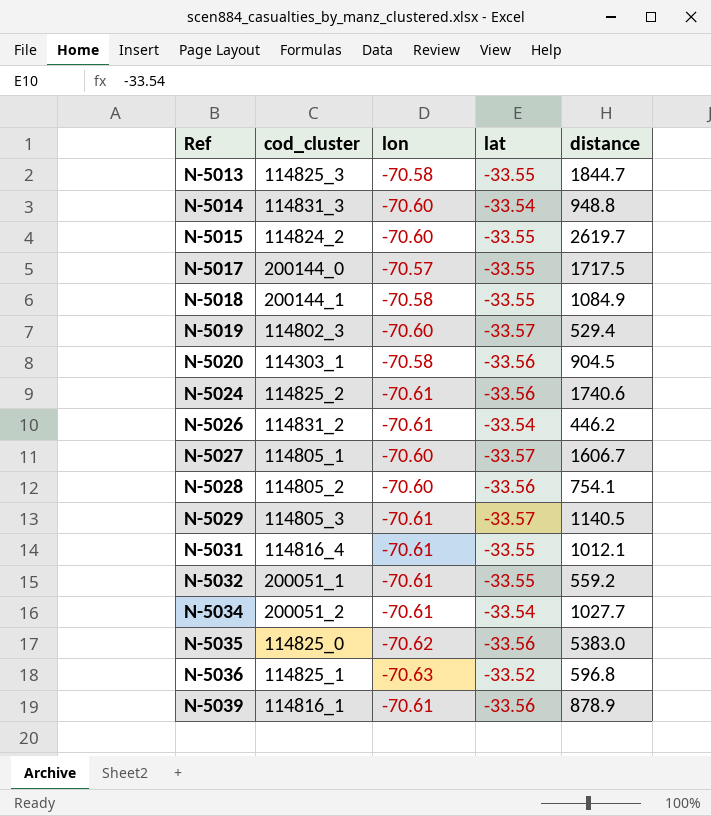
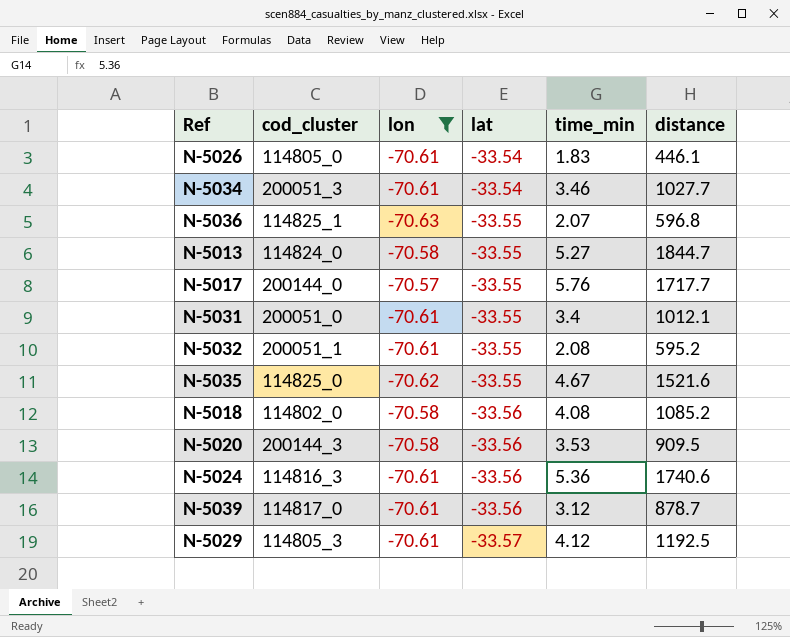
filter: none -> lon != -70.60
row order: Ref ascending -> lat descending
column time_min | position: none -> 5
N-5026 | cod_cluster: 114831_2 -> 114805_0
N-5026 | distance: 446.2 -> 446.1
N-5034 | cod_cluster: 200051_2 -> 200051_3
N-5036 | lat: -33.52 -> -33.55
N-5013 | cod_cluster: 114825_3 -> 114824_0
N-5017 | distance: 1717.5 -> 1717.7
N-5031 | cod_cluster: 114816_4 -> 200051_0
N-5032 | distance: 559.2 -> 595.2
N-5035 | lat: -33.56 -> -33.55
N-5035 | distance: 5383.0 -> 1521.6
N-5018 | cod_cluster: 200144_1 -> 114802_0
N-5018 | lat: -33.55 -> -33.56
N-5018 | distance: 1084.9 -> 1085.2
N-5020 | cod_cluster: 114303_1 -> 200144_3
N-5020 | distance: 904.5 -> 909.5
N-5024 | cod_cluster: 114825_2 -> 114816_3
N-5039 | cod_cluster: 114816_1 -> 114817_0
N-5039 | distance: 878.9 -> 878.7
N-5029 | distance: 1140.5 -> 1192.5

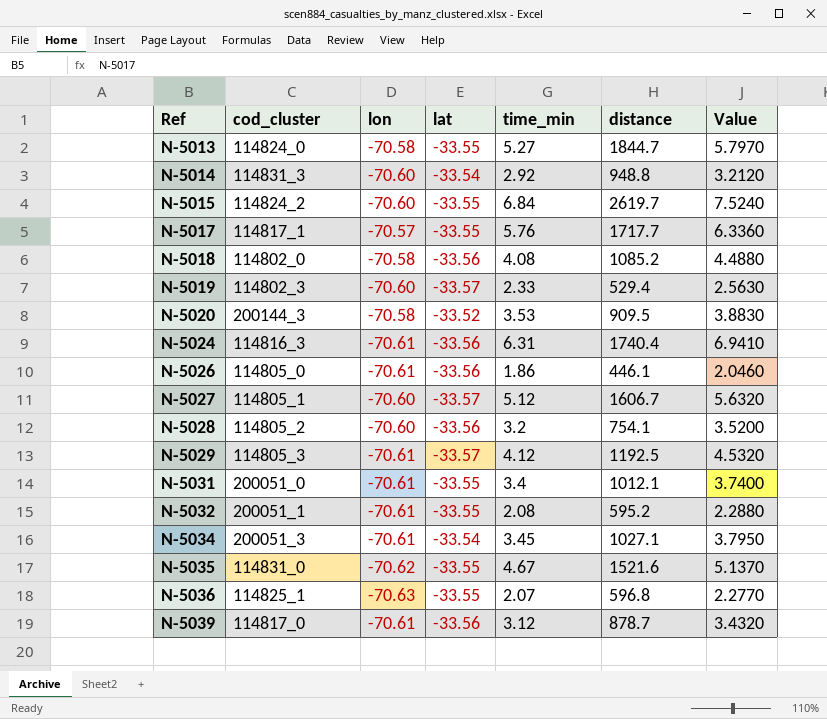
filter: lon != -70.60 -> none
row order: lat descending -> Ref ascending
column Value | formula: none -> [time_min] * 1.1
N-5017 | cod_cluster: 200144_0 -> 114817_1
N-5020 | lat: -33.56 -> -33.52
N-5024 | time_min: 5.36 -> 6.31
N-5024 | distance: 1740.6 -> 1740.4
N-5026 | lat: -33.54 -> -33.56
N-5026 | time_min: 1.83 -> 1.86
N-5034 | time_min: 3.46 -> 3.45
N-5034 | distance: 1027.7 -> 1027.1
N-5035 | cod_cluster: 114825_0 -> 114831_0

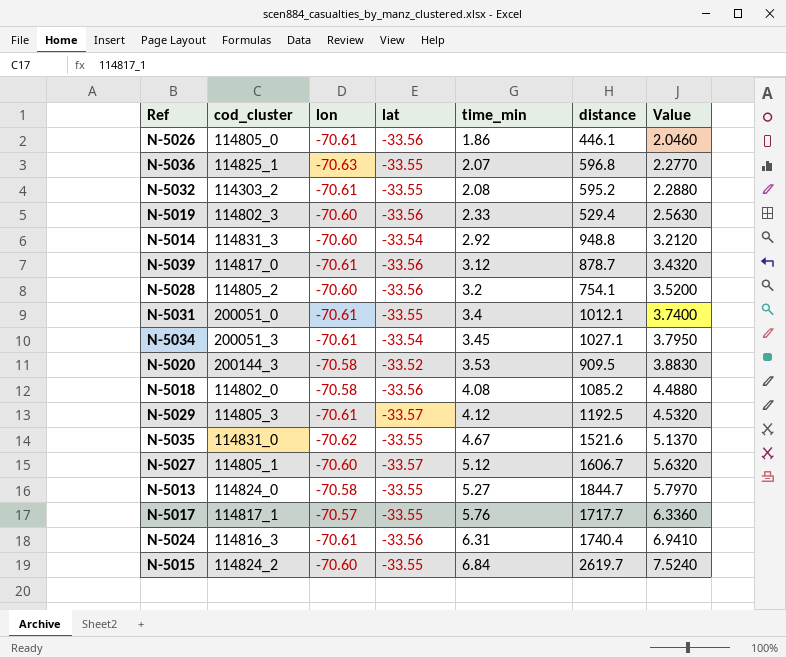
row order: Ref ascending -> time_min ascending
N-5032 | cod_cluster: 200051_1 -> 114303_2
N-5019 | lat: -33.57 -> -33.56

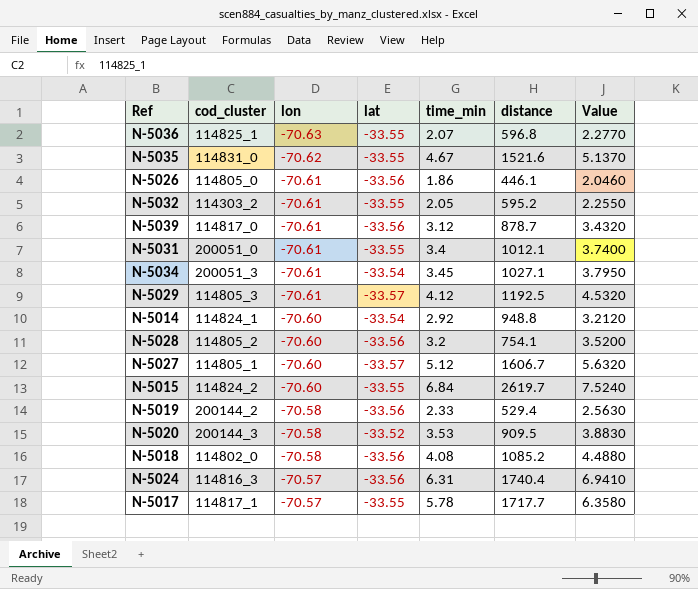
row order: time_min ascending -> lon ascending
row N-5013: 114824_0 | -70.58 | -33.55 | 5.27 | 1844.7 | 5.7970 -> none
N-5032 | time_min: 2.08 -> 2.05
N-5032 | Value: 2.2880 -> 2.2550
N-5014 | cod_cluster: 114831_3 -> 114824_1
N-5019 | cod_cluster: 114802_3 -> 200144_2
N-5019 | lon: -70.60 -> -70.58
N-5024 | lon: -70.61 -> -70.57
N-5017 | time_min: 5.76 -> 5.78
N-5017 | Value: 6.3360 -> 6.3580

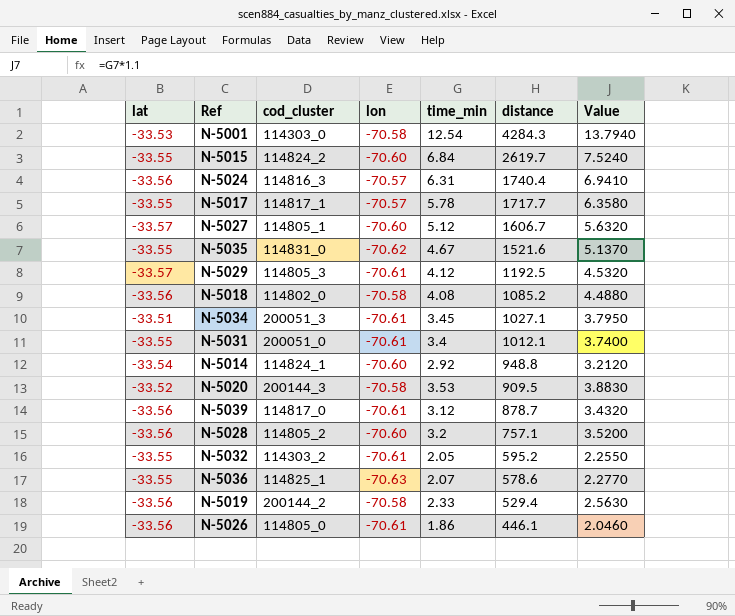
row order: lon ascending -> distance descending
column lat | position: 4 -> 1
row N-5001: none -> -33.53 | 114303_0 | -70.58 | 12.54 | 4284.3 | 13.7940
N-5034 | lat: -33.54 -> -33.51
N-5028 | distance: 754.1 -> 757.1
N-5036 | distance: 596.8 -> 578.6

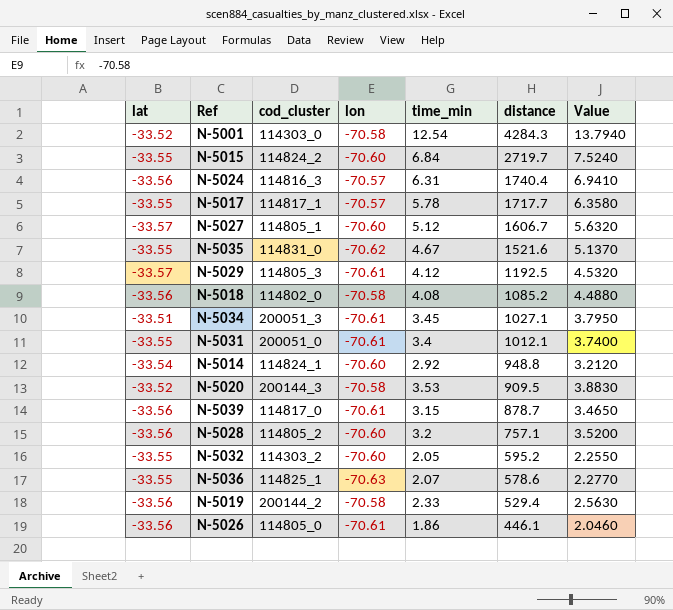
N-5001 | lat: -33.53 -> -33.52
N-5015 | distance: 2619.7 -> 2719.7
N-5039 | time_min: 3.12 -> 3.15
N-5039 | Value: 3.4320 -> 3.4650
N-5032 | lon: -70.61 -> -70.60

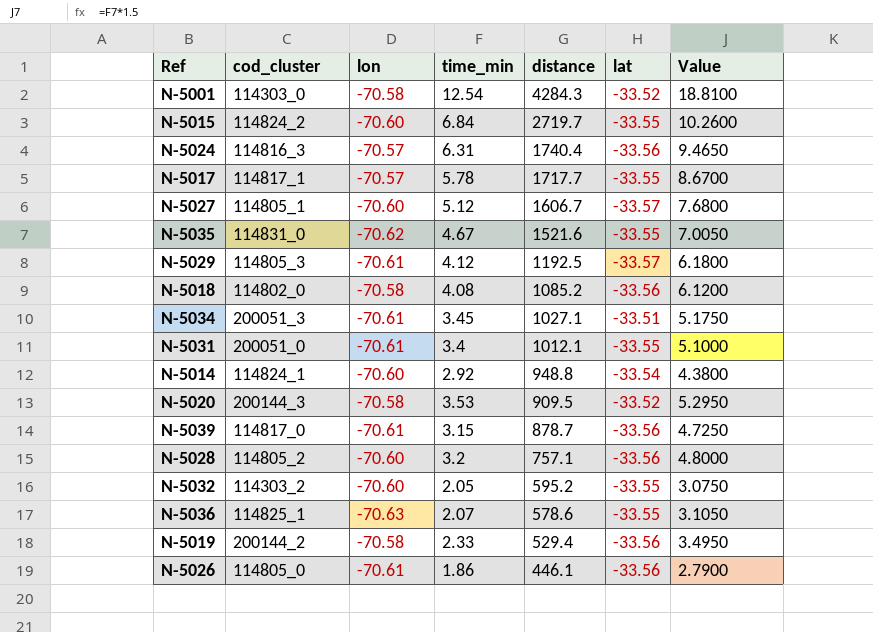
column lat | position: 1 -> 6
column Value | formula: [time_min] * 1.1 -> [time_min] * 1.5

